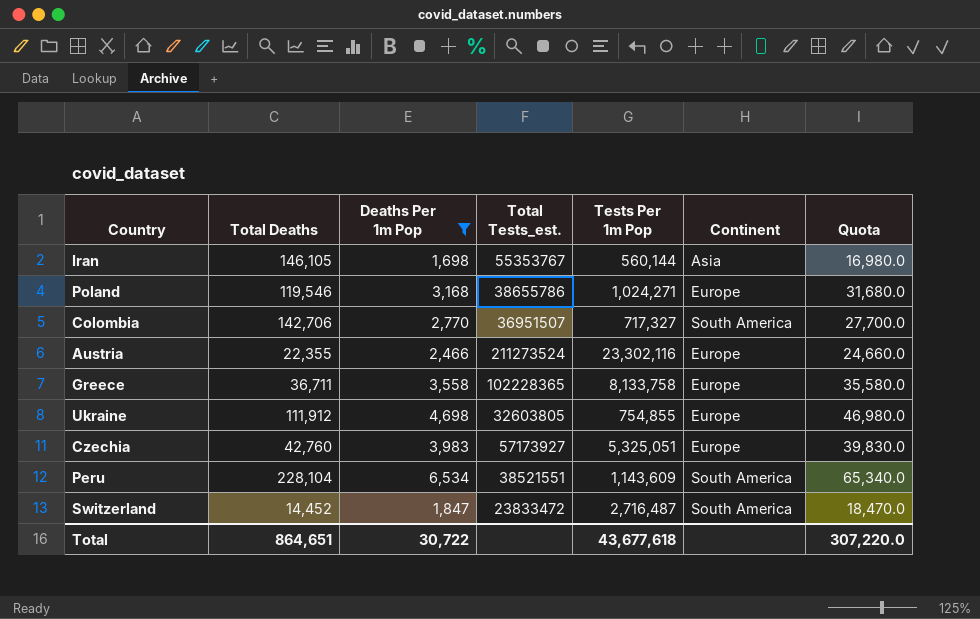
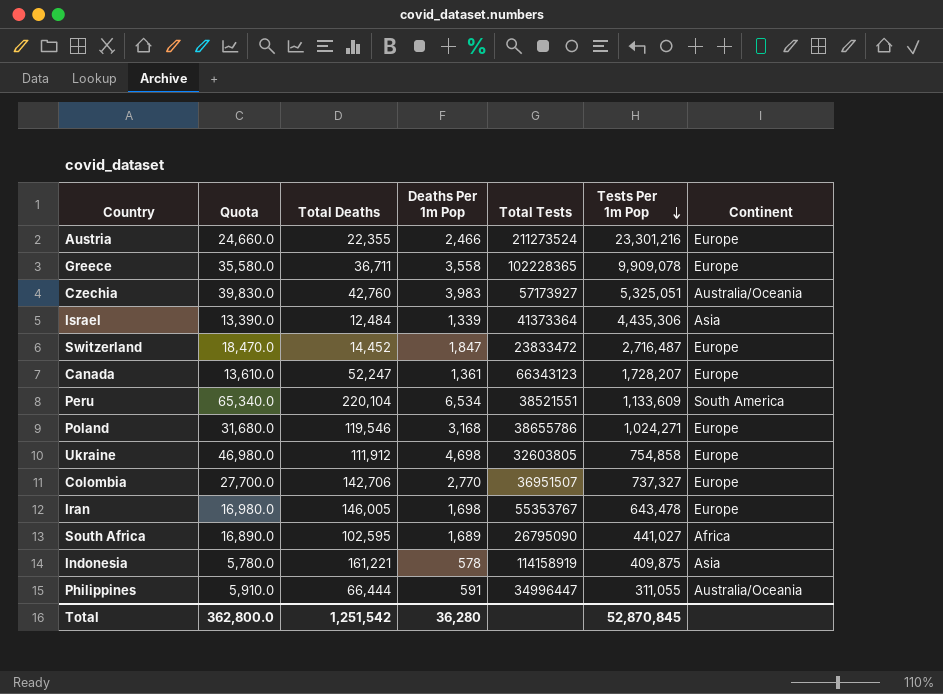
filter: Deaths Per 1m Pop >= 1,698 -> none
row order: none -> Tests Per 1m Pop descending
column Quota | position: 7 -> 2
column name: Total Tests_est. -> Total Tests
Austria | Tests Per 1m Pop: 23,302,116 -> 23,301,216
Greece | Tests Per 1m Pop: 8,133,758 -> 9,909,078
Czechia | Continent: Europe -> Australia/Oceania
Switzerland | Continent: South America -> Europe
Peru | Total Deaths: 228,104 -> 220,104
Peru | Tests Per 1m Pop: 1,143,609 -> 1,133,609
Ukraine | Tests Per 1m Pop: 754,855 -> 754,858
Colombia | Tests Per 1m Pop: 717,327 -> 737,327
Colombia | Continent: South America -> Europe
Iran | Total Deaths: 146,105 -> 146,005
Iran | Tests Per 1m Pop: 560,144 -> 643,478
Iran | Continent: Asia -> Europe
Total | Quota: 307,220.0 -> 362,800.0
Total | Total Deaths: 864,651 -> 1,251,542
Total | Deaths Per 1m Pop: 30,722 -> 36,280
Total | Tests Per 1m Pop: 43,677,618 -> 52,870,845

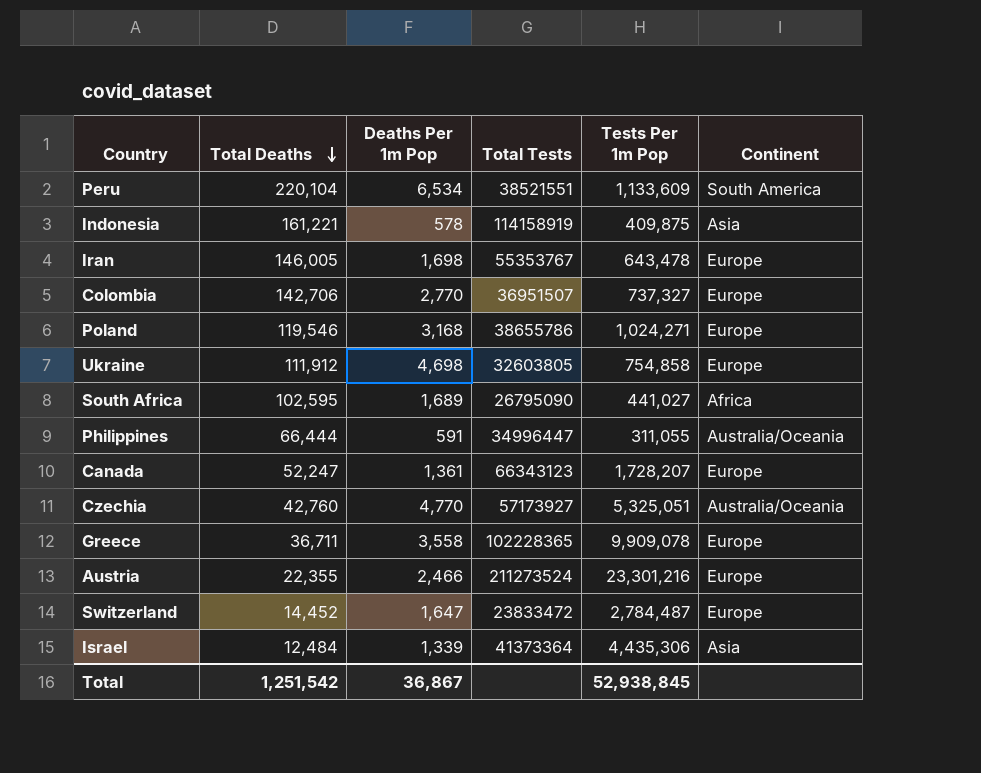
row order: Tests Per 1m Pop descending -> Total Deaths descending
column Quota | formula: [Deaths Per 1m Pop] * 10 -> none
Czechia | Deaths Per 1m Pop: 3,983 -> 4,770
Switzerland | Deaths Per 1m Pop: 1,847 -> 1,647
Switzerland | Tests Per 1m Pop: 2,716,487 -> 2,784,487
Total | Deaths Per 1m Pop: 36,280 -> 36,867
Total | Tests Per 1m Pop: 52,870,845 -> 52,938,845

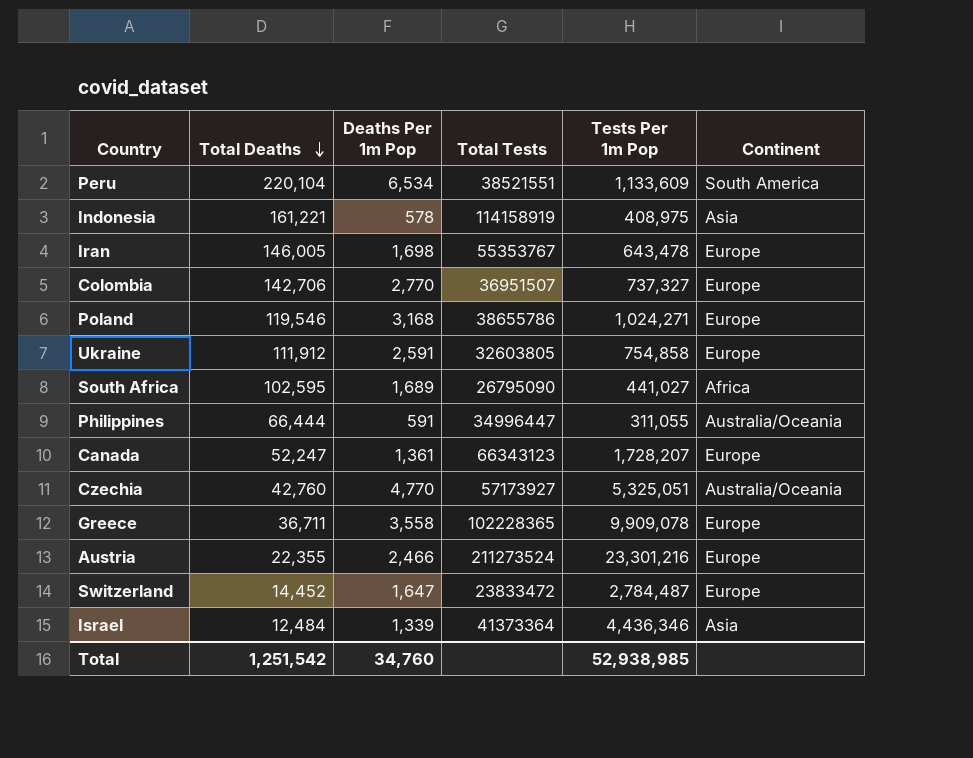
Indonesia | Tests Per 1m Pop: 409,875 -> 408,975
Ukraine | Deaths Per 1m Pop: 4,698 -> 2,591
Israel | Tests Per 1m Pop: 4,435,306 -> 4,436,346
Total | Deaths Per 1m Pop: 36,867 -> 34,760
Total | Tests Per 1m Pop: 52,938,845 -> 52,938,985

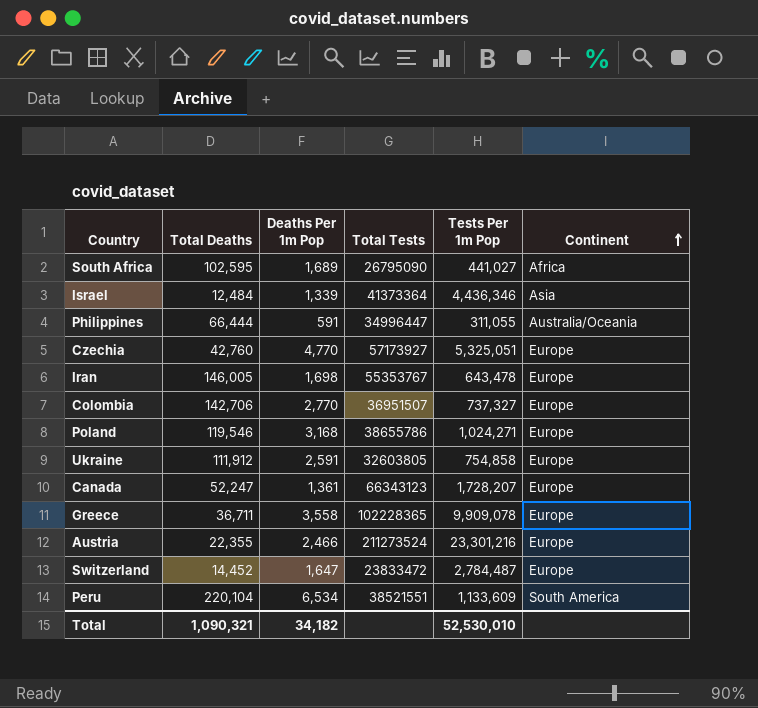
row order: Total Deaths descending -> Continent ascending
row Indonesia: 161,221 | 578 | 114158919 | 408,975 | Asia -> none
Czechia | Continent: Australia/Oceania -> Europe
Total | Total Deaths: 1,251,542 -> 1,090,321
Total | Deaths Per 1m Pop: 34,760 -> 34,182
Total | Tests Per 1m Pop: 52,938,985 -> 52,530,010

